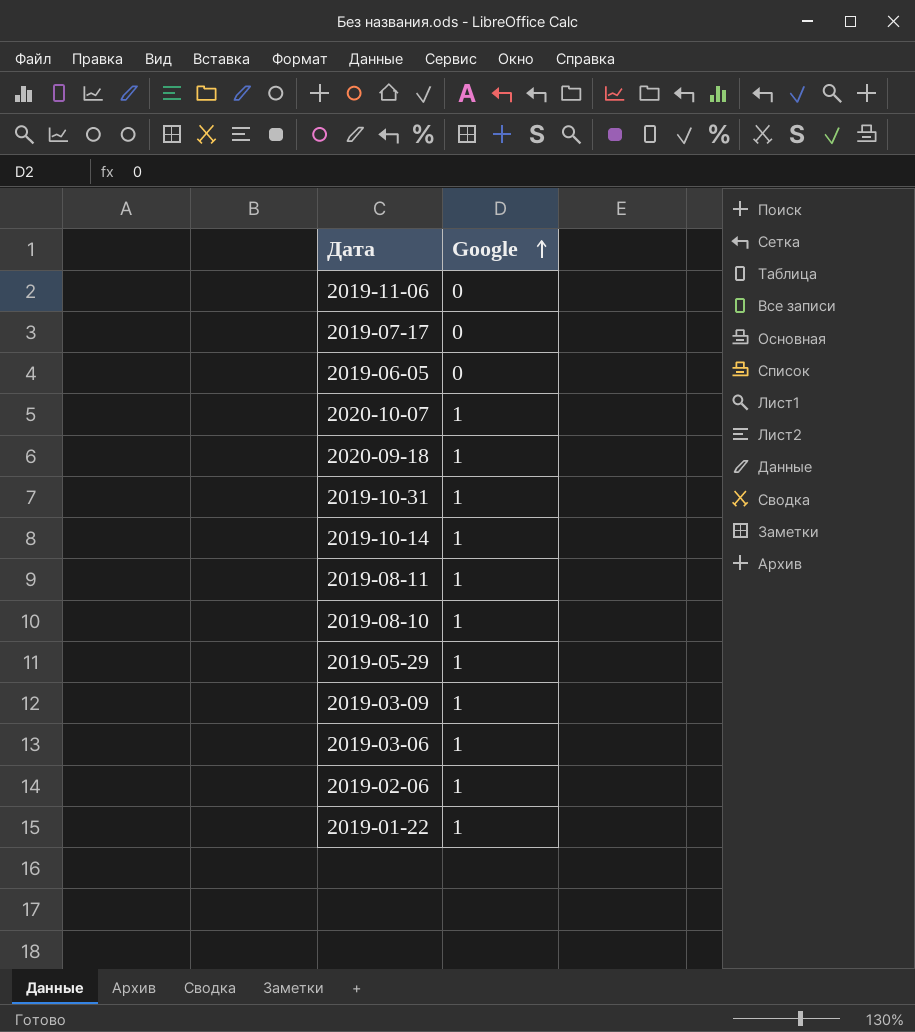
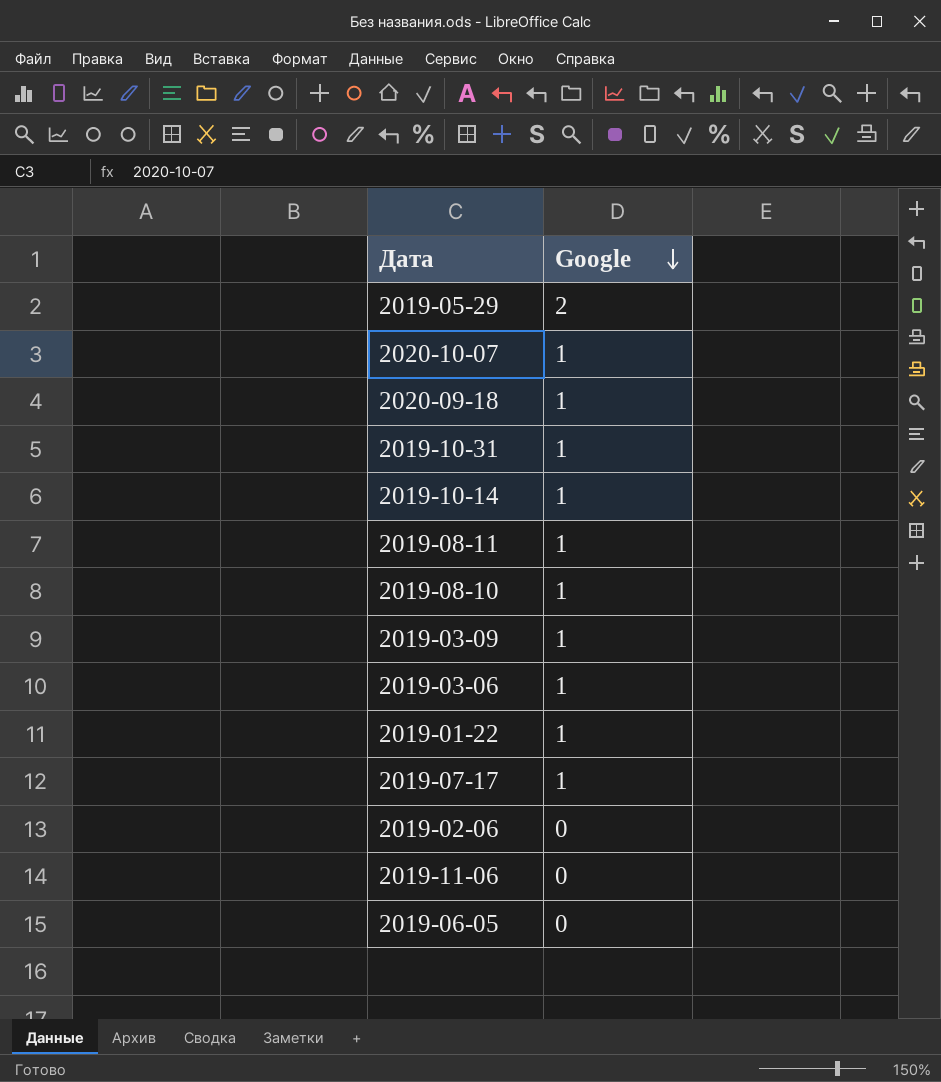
row order: Google ascending -> Google descending
2019-05-29 | Google: 1 -> 2
2019-07-17 | Google: 0 -> 1
2019-02-06 | Google: 1 -> 0

